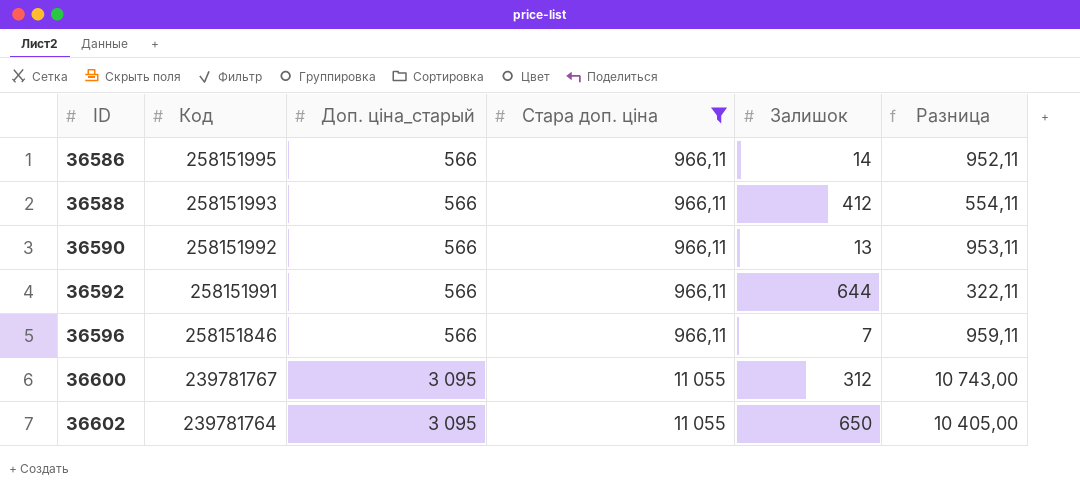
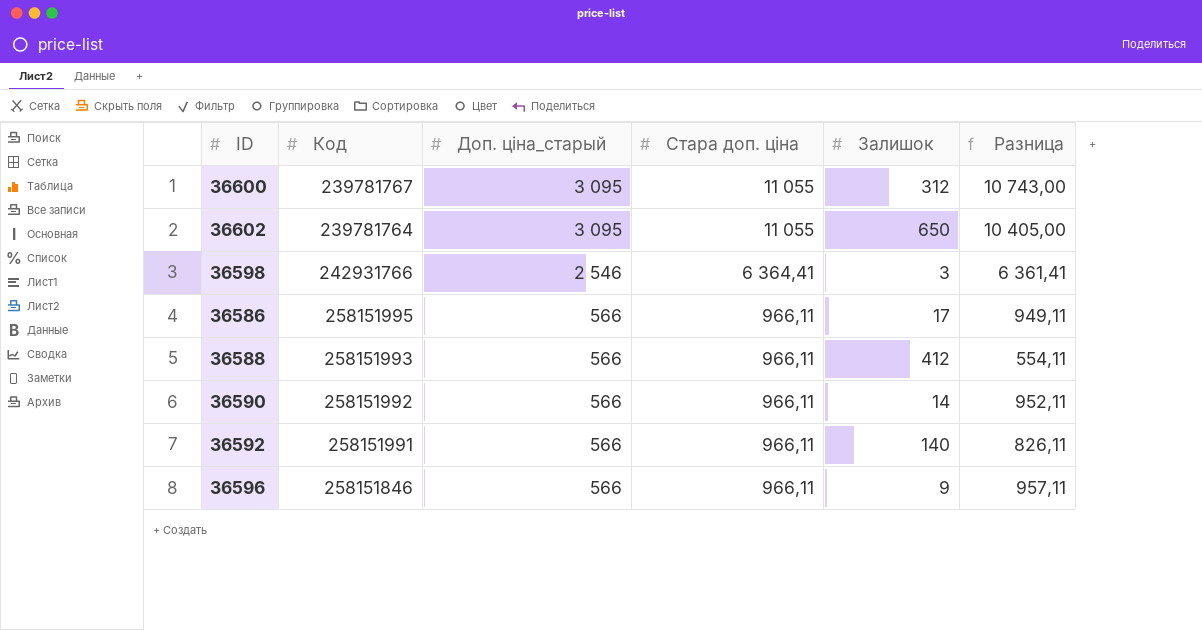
filter: Стара доп. ціна != 6 364,41 -> none
row order: ID ascending -> Доп. ціна_старый descending
36586 | Залишок: 14 -> 17
36586 | Разница: 952,11 -> 949,11
36590 | Залишок: 13 -> 14
36590 | Разница: 953,11 -> 952,11
36592 | Залишок: 644 -> 140
36592 | Разница: 322,11 -> 826,11
36596 | Залишок: 7 -> 9
36596 | Разница: 959,11 -> 957,11

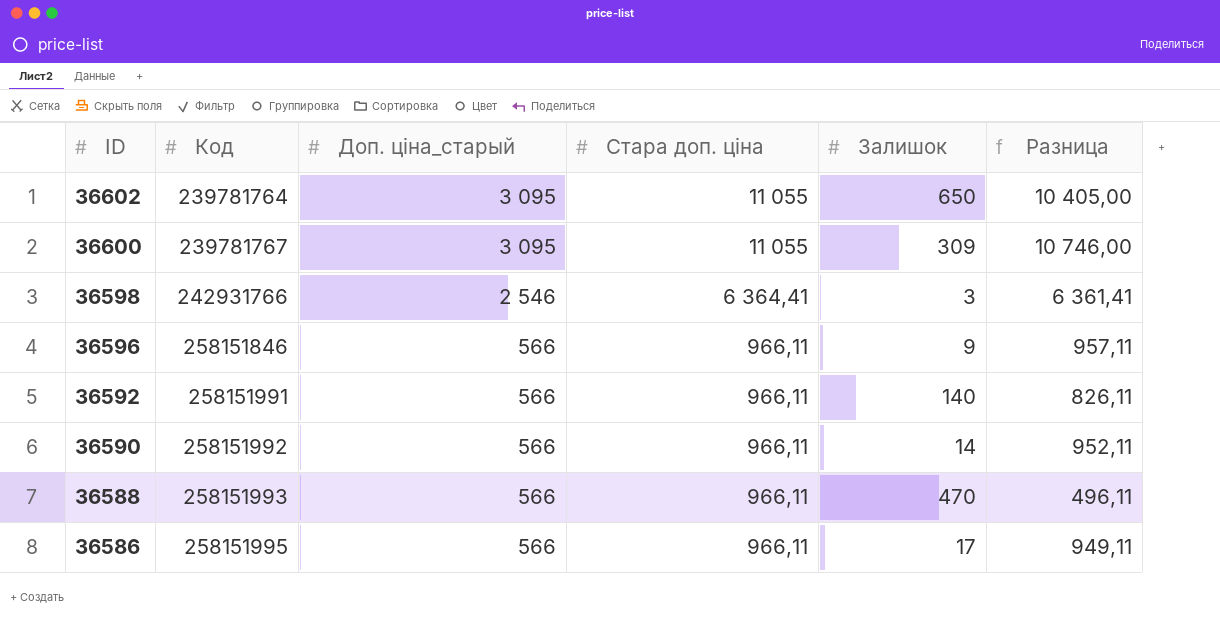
row order: Доп. ціна_старый descending -> ID descending
36600 | Залишок: 312 -> 309
36600 | Разница: 10 743,00 -> 10 746,00
36588 | Залишок: 412 -> 470
36588 | Разница: 554,11 -> 496,11

